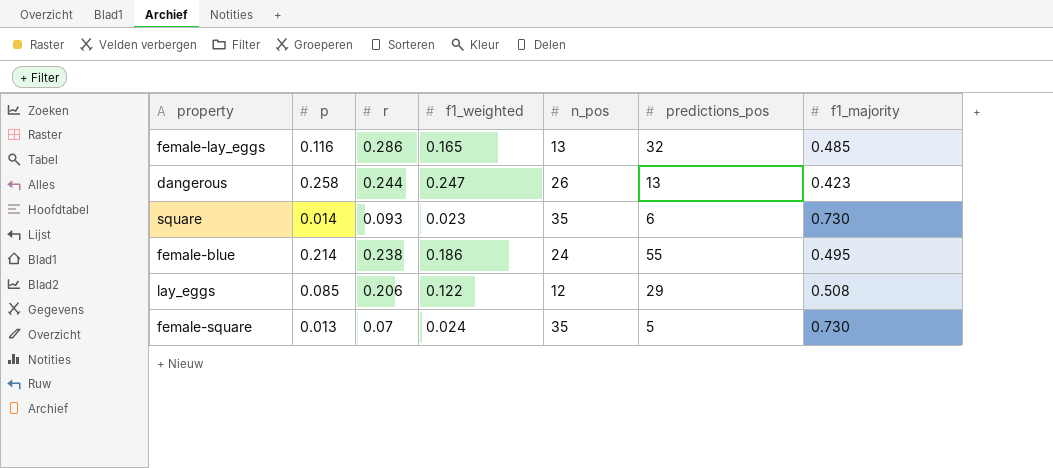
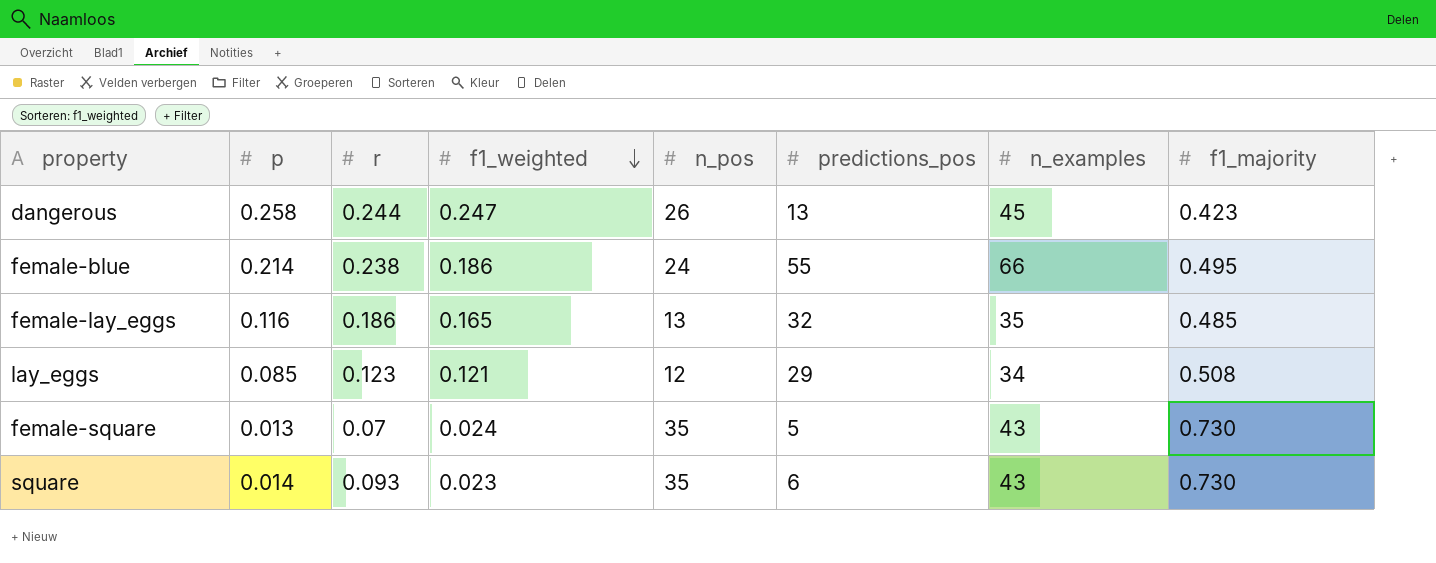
row order: none -> f1_weighted descending
column n_examples | position: none -> 7
female-lay_eggs | r: 0.286 -> 0.186
lay_eggs | r: 0.206 -> 0.123
lay_eggs | f1_weighted: 0.122 -> 0.121

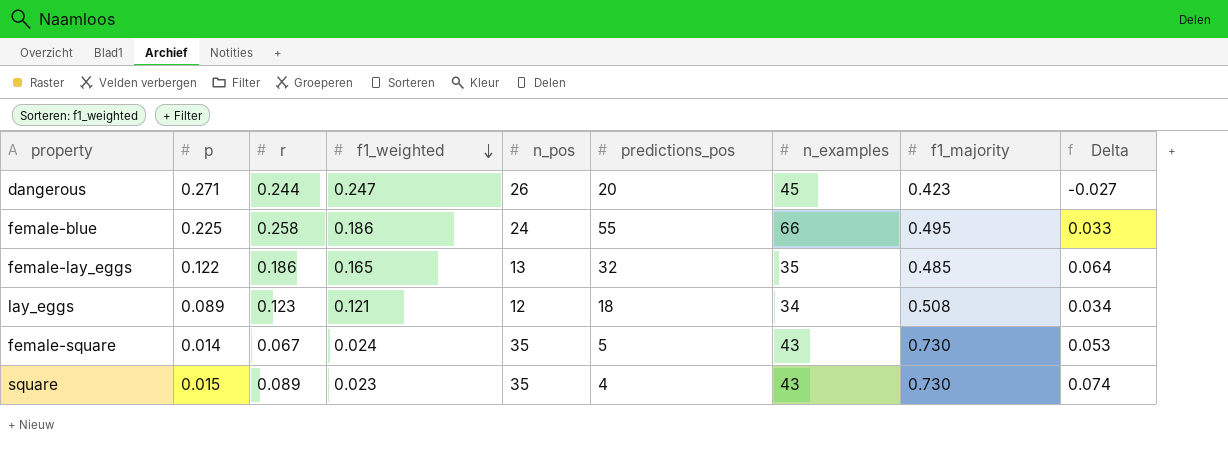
column Delta | formula: none -> [r] - [p]
dangerous | p: 0.258 -> 0.271
dangerous | predictions_pos: 13 -> 20
female-blue | p: 0.214 -> 0.225
female-blue | r: 0.238 -> 0.258
female-lay_eggs | p: 0.116 -> 0.122
lay_eggs | p: 0.085 -> 0.089
lay_eggs | predictions_pos: 29 -> 18
female-square | p: 0.013 -> 0.014
female-square | r: 0.07 -> 0.067
square | p: 0.014 -> 0.015
square | r: 0.093 -> 0.089
square | predictions_pos: 6 -> 4

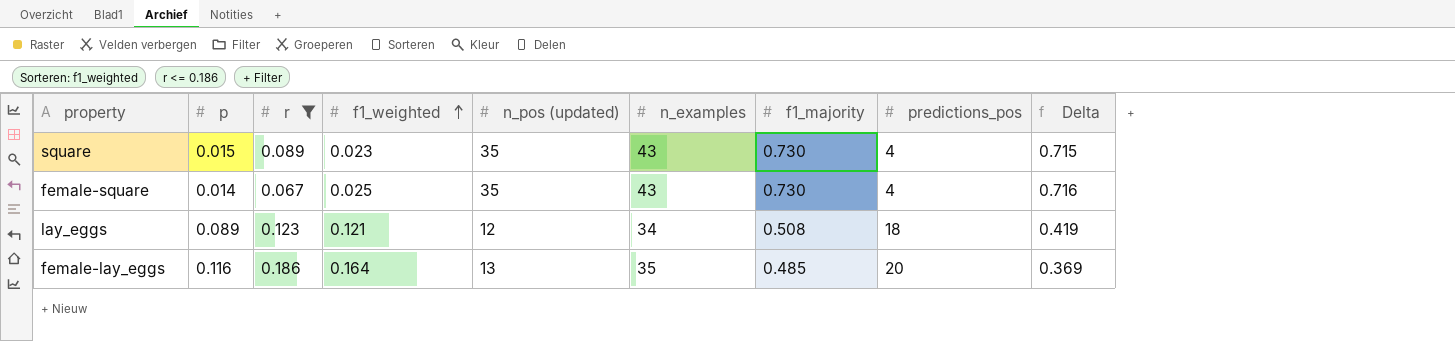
filter: none -> r <= 0.186
row order: f1_weighted descending -> f1_weighted ascending
column name: n_pos -> n_pos (updated)
column predictions_pos | position: 6 -> 8
column Delta | formula: [r] - [p] -> [f1_majority] - [p]
female-square | f1_weighted: 0.024 -> 0.025
female-square | predictions_pos: 5 -> 4
female-lay_eggs | p: 0.122 -> 0.116
female-lay_eggs | f1_weighted: 0.165 -> 0.164
female-lay_eggs | predictions_pos: 32 -> 20

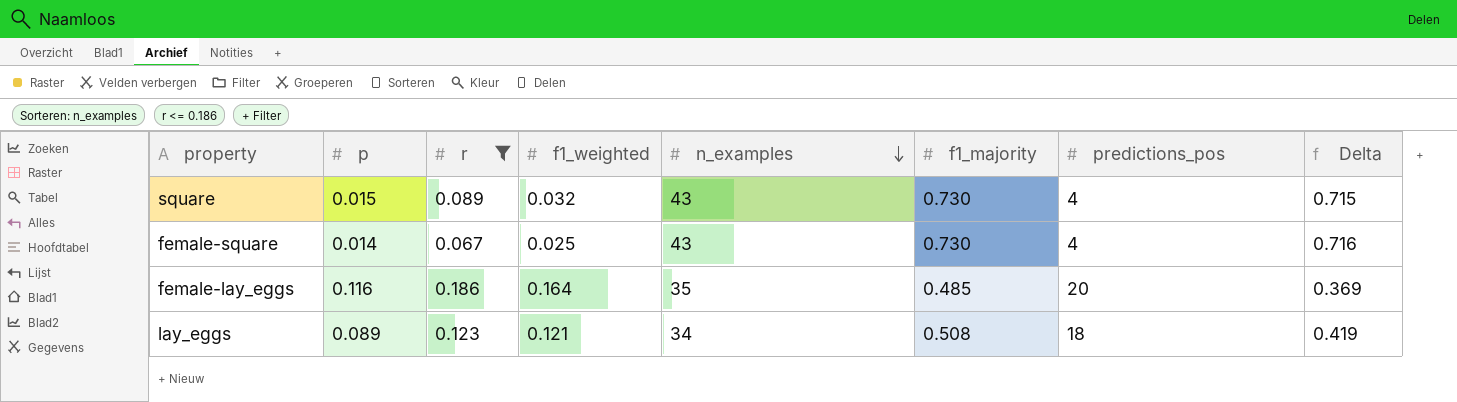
row order: f1_weighted ascending -> n_examples descending
column n_pos (updated) | position: 5 -> none
square | f1_weighted: 0.023 -> 0.032

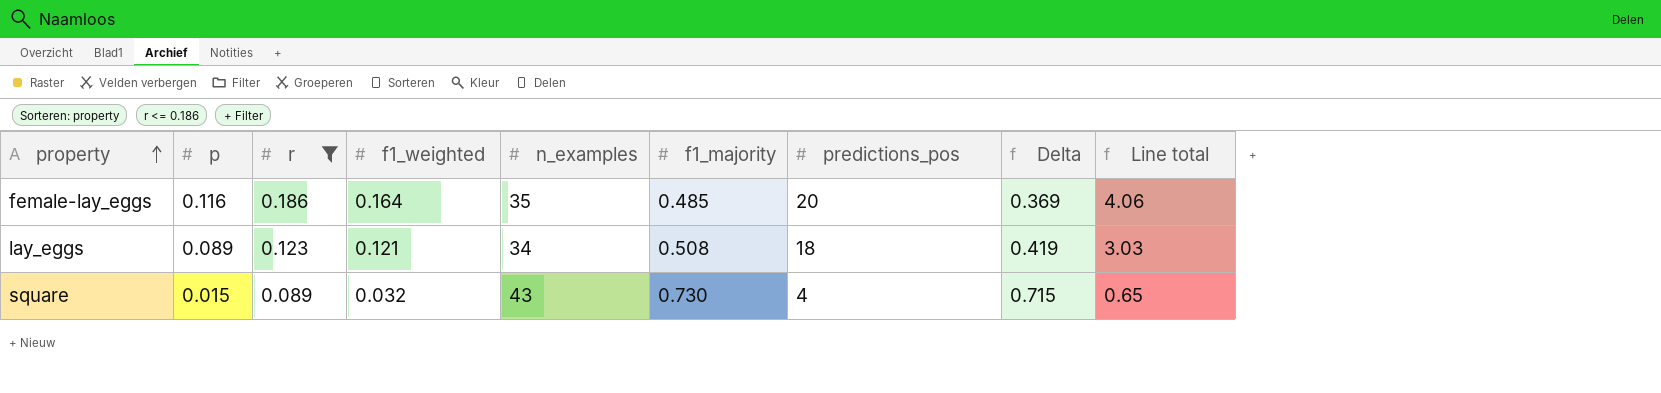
row order: n_examples descending -> property ascending
column Line total | formula: none -> [p] * [n_examples]
row female-square: 0.014 | 0.067 | 0.025 | 43 | 0.730 | 4 | 0.716 -> none

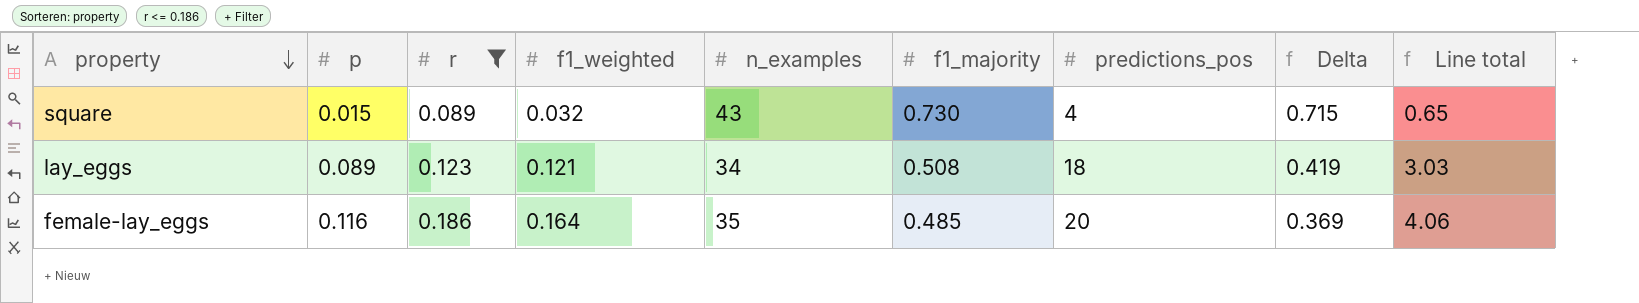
row order: property ascending -> property descending

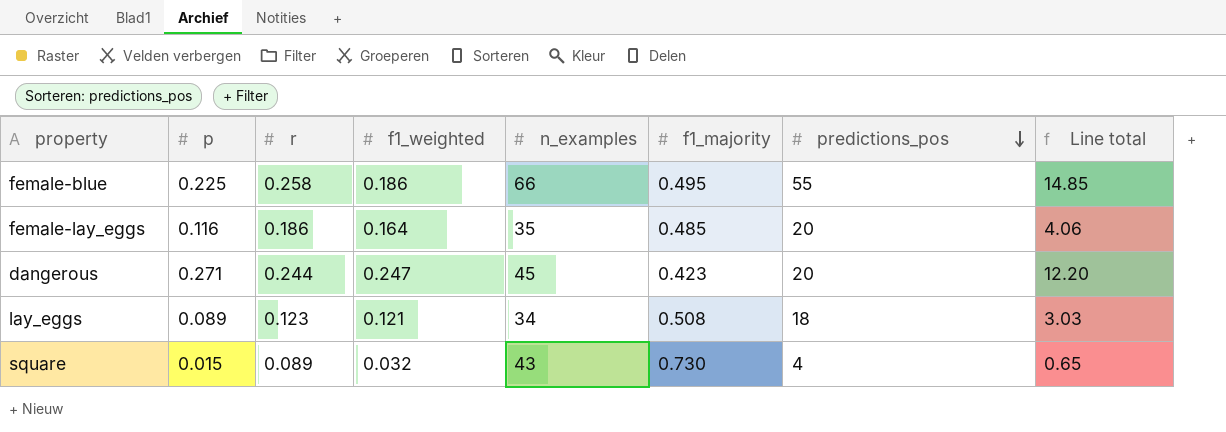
filter: r <= 0.186 -> none
row order: property descending -> predictions_pos descending
column Delta | formula: [f1_majority] - [p] -> none

